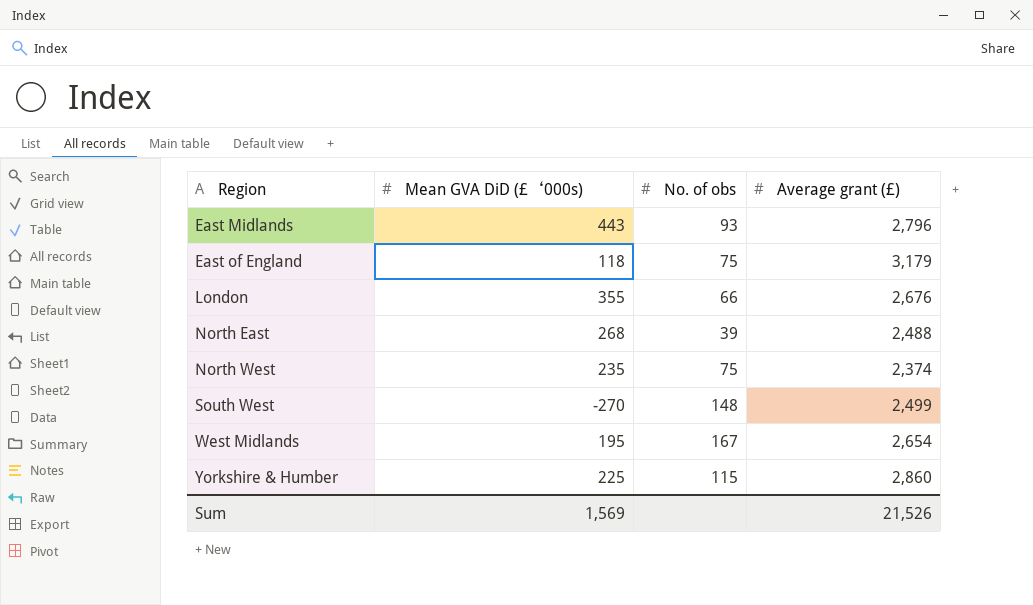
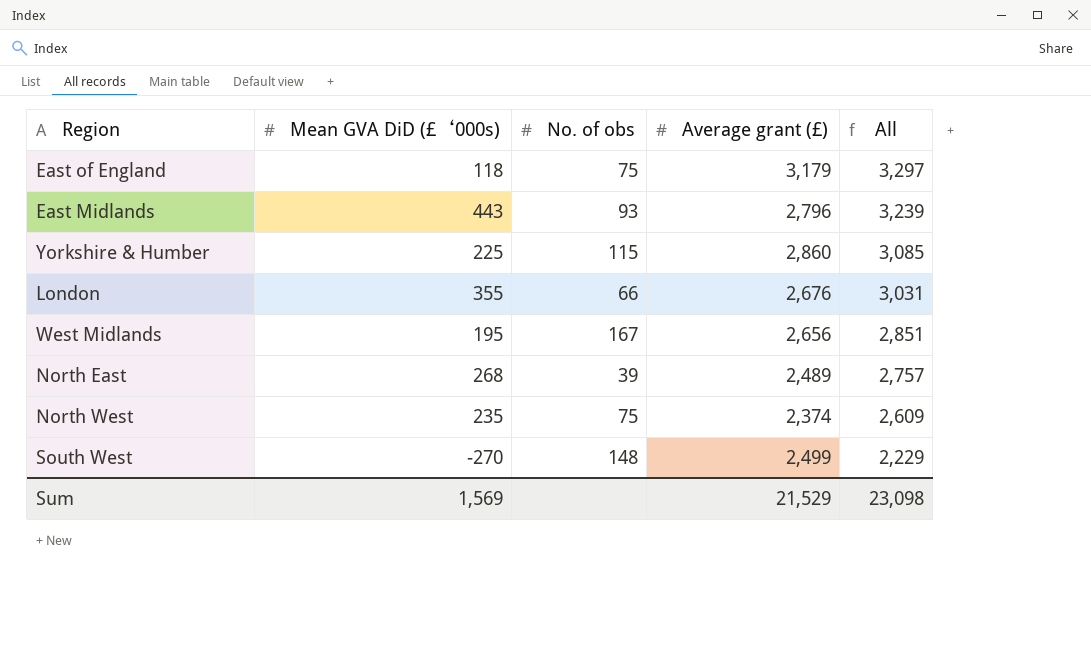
row order: Region ascending -> All descending
column All | formula: none -> [Mean GVA DiD (£‘000s)] + [Average grant (£)]
West Midlands | Average grant (£): 2,654 -> 2,656
North East | Average grant (£): 2,488 -> 2,489
Sum | Average grant (£): 21,526 -> 21,529

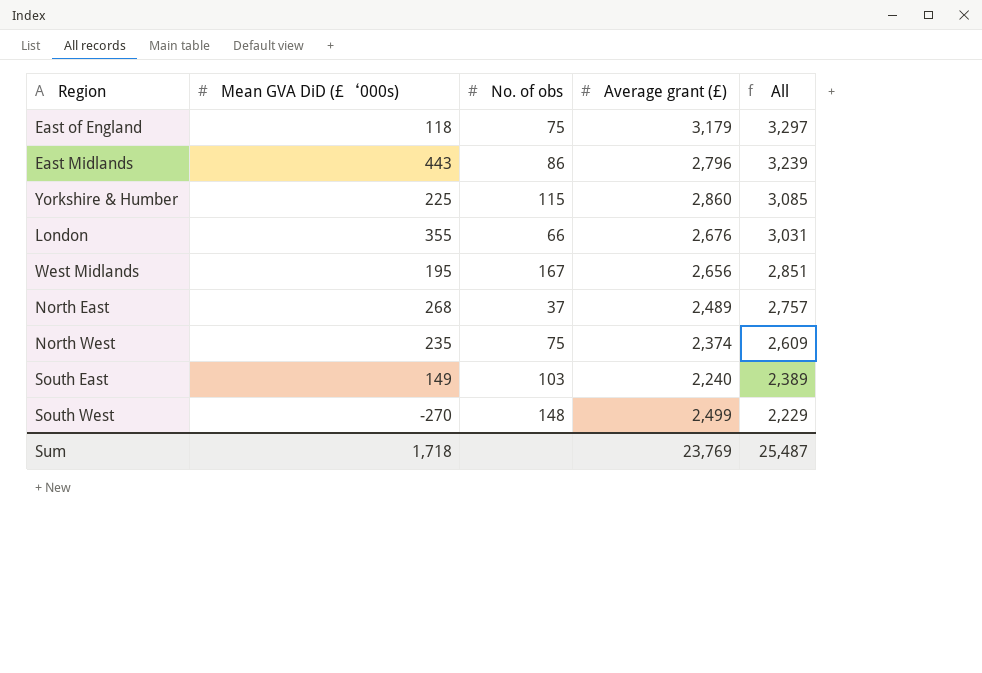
East Midlands | No. of obs: 93 -> 86
North East | No. of obs: 39 -> 37
row South East: none -> 149 | 103 | 2,240 | 2,389
Sum | Mean GVA DiD (£‘000s): 1,569 -> 1,718
Sum | Average grant (£): 21,529 -> 23,769
Sum | All: 23,098 -> 25,487

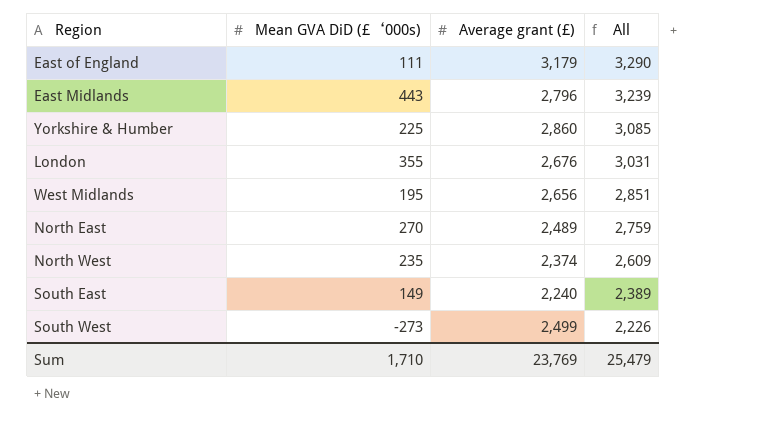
column No. of obs | position: 3 -> none
East of England | Mean GVA DiD (£‘000s): 118 -> 111
East of England | All: 3,297 -> 3,290
North East | Mean GVA DiD (£‘000s): 268 -> 270
North East | All: 2,757 -> 2,759
South West | Mean GVA DiD (£‘000s): -270 -> -273
South West | All: 2,229 -> 2,226
Sum | Mean GVA DiD (£‘000s): 1,718 -> 1,710
Sum | All: 25,487 -> 25,479

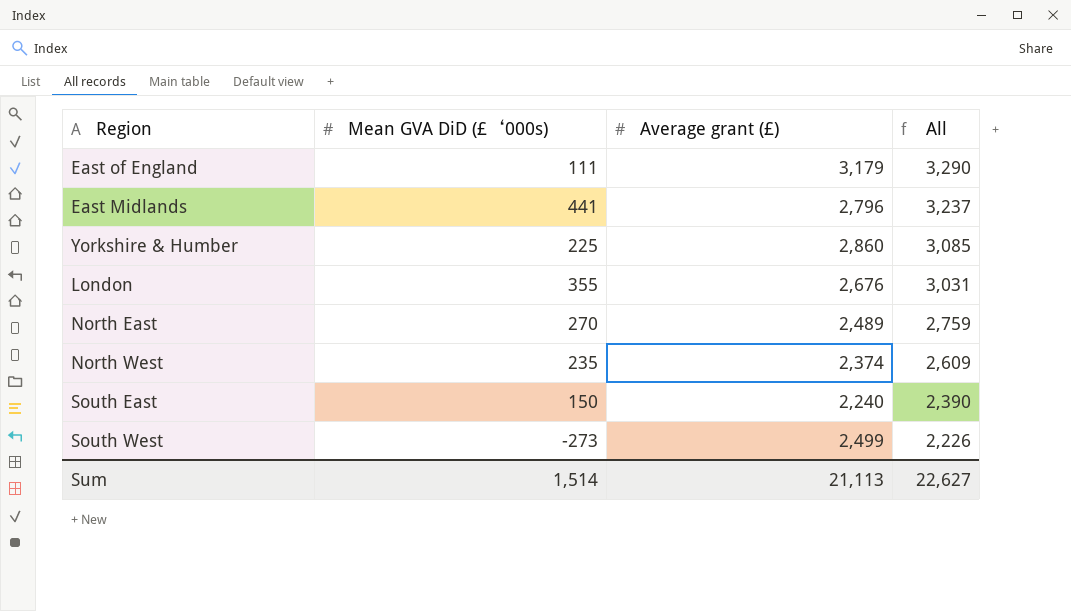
row West Midlands: 195 | 2,656 | 2,851 -> none
East Midlands | Mean GVA DiD (£‘000s): 443 -> 441
East Midlands | All: 3,239 -> 3,237
South East | Mean GVA DiD (£‘000s): 149 -> 150
South East | All: 2,389 -> 2,390
Sum | Mean GVA DiD (£‘000s): 1,710 -> 1,514
Sum | Average grant (£): 23,769 -> 21,113
Sum | All: 25,479 -> 22,627

